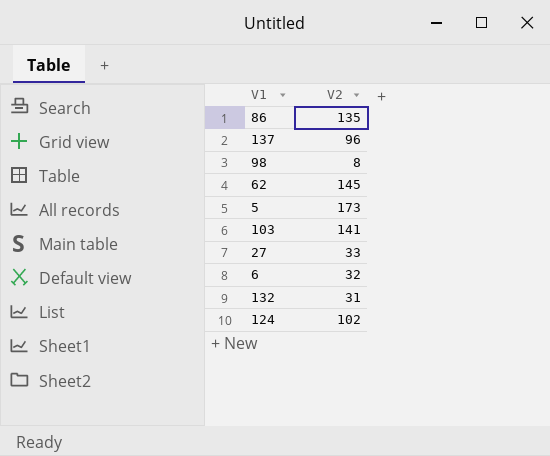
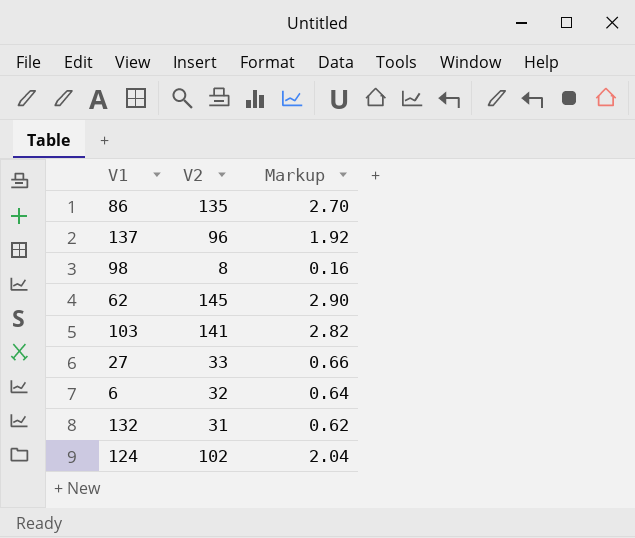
column Markup | formula: none -> [V2] * 0.02
row 5: 173 -> none

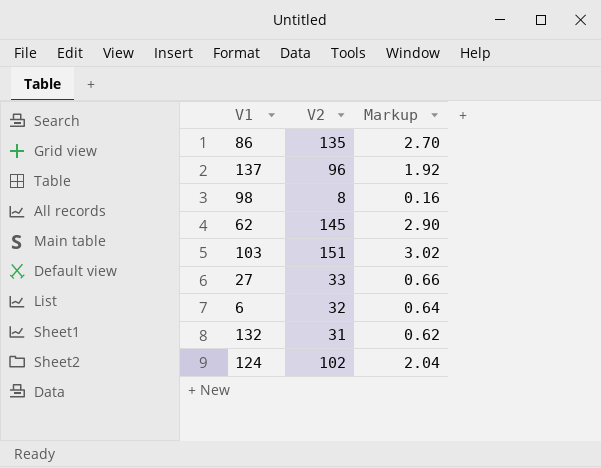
103 | V2: 141 -> 151
103 | Markup: 2.82 -> 3.02

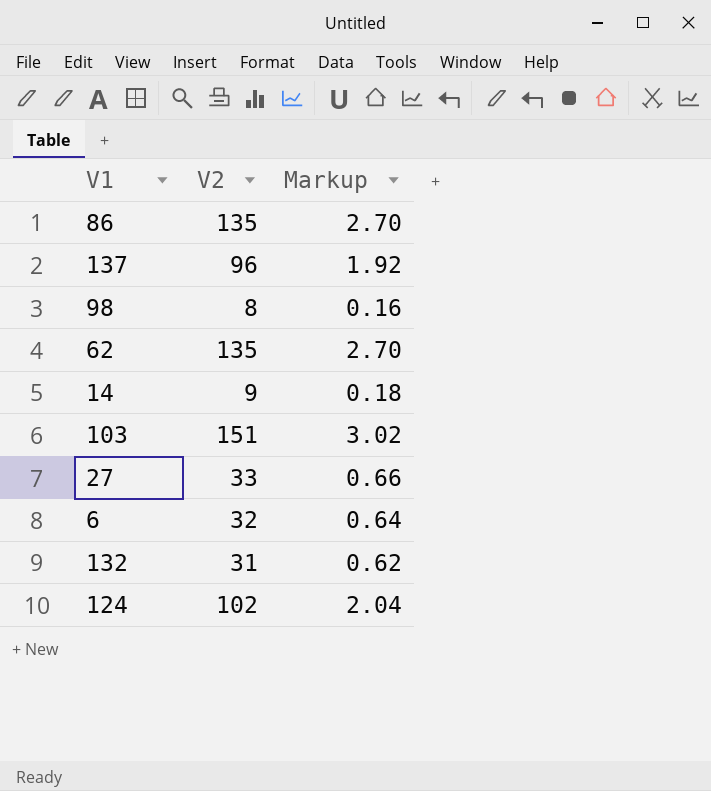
62 | V2: 145 -> 135
62 | Markup: 2.90 -> 2.70
row 14: none -> 9 | 0.18

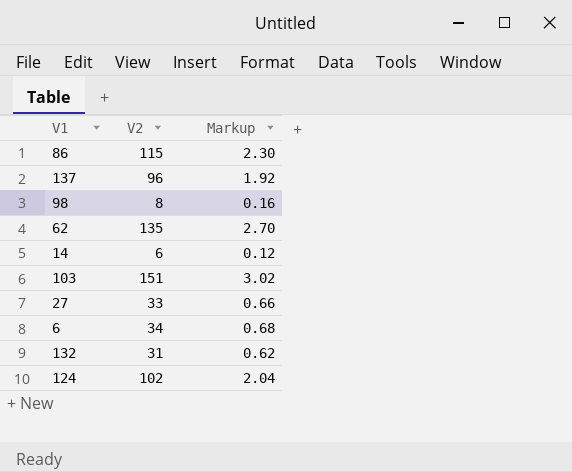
86 | V2: 135 -> 115
86 | Markup: 2.70 -> 2.30
14 | V2: 9 -> 6
14 | Markup: 0.18 -> 0.12
6 | V2: 32 -> 34
6 | Markup: 0.64 -> 0.68

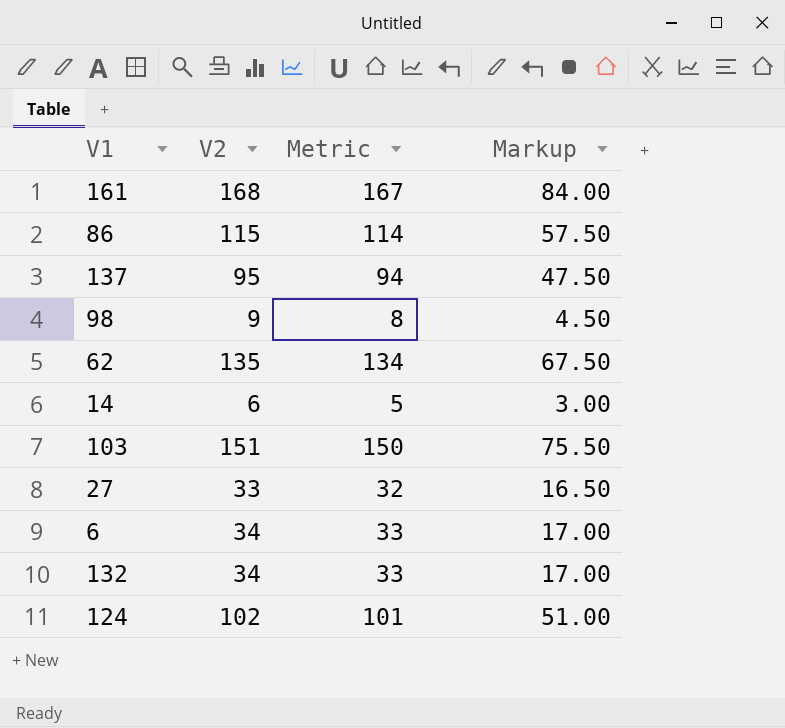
column Metric | formula: none -> [V2] - 1
column Markup | formula: [V2] * 0.02 -> [V2] * 0.5
row 161: none -> 168 | 167 | 84.00
137 | V2: 96 -> 95
98 | V2: 8 -> 9
132 | V2: 31 -> 34

